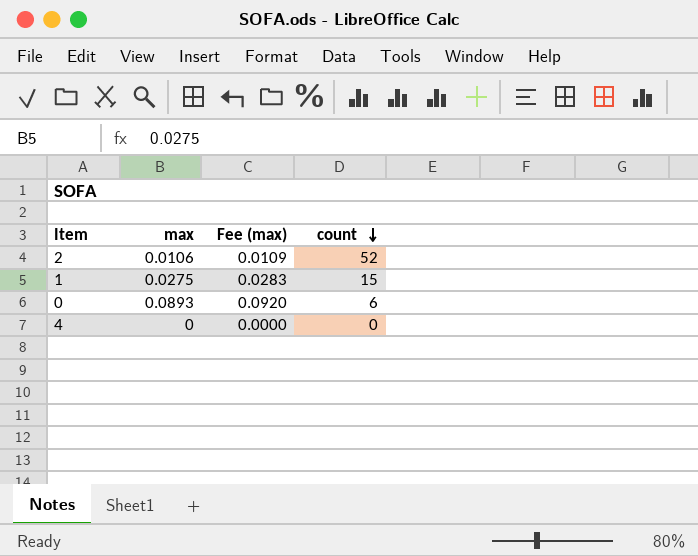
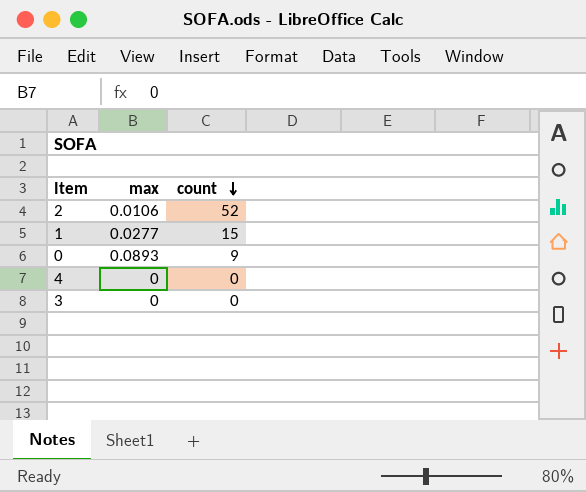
column Fee (max) | formula: [max] * 1.03 -> none
1 | max: 0.0275 -> 0.0277
0 | count: 6 -> 9
row 3: none -> 0 | 0

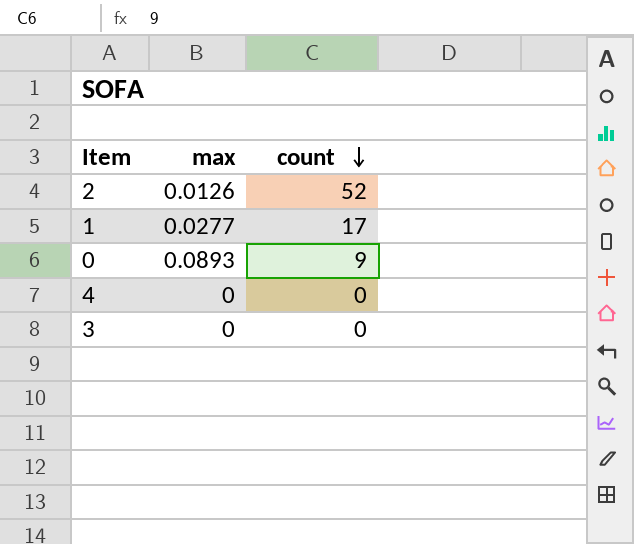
2 | max: 0.0106 -> 0.0126
1 | count: 15 -> 17

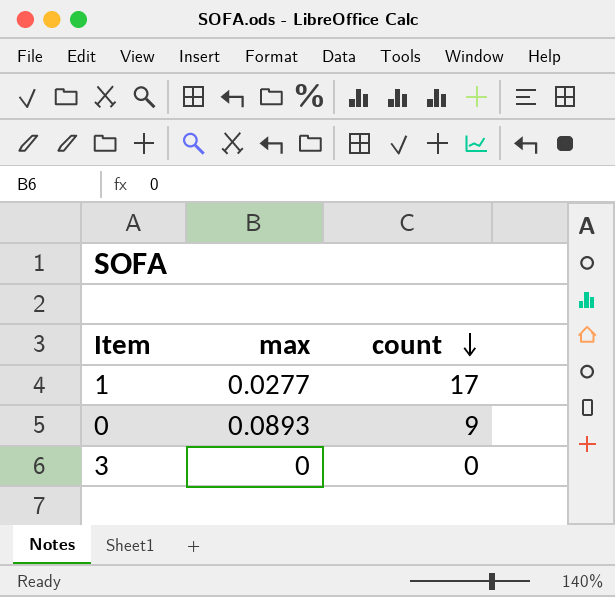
row 2: 0.0126 | 52 -> none
row 4: 0 | 0 -> none

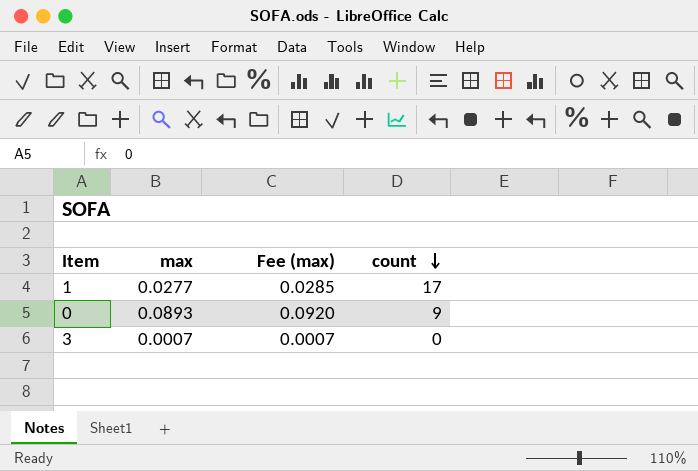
column Fee (max) | formula: none -> [max] * 1.03
3 | max: 0 -> 0.0007

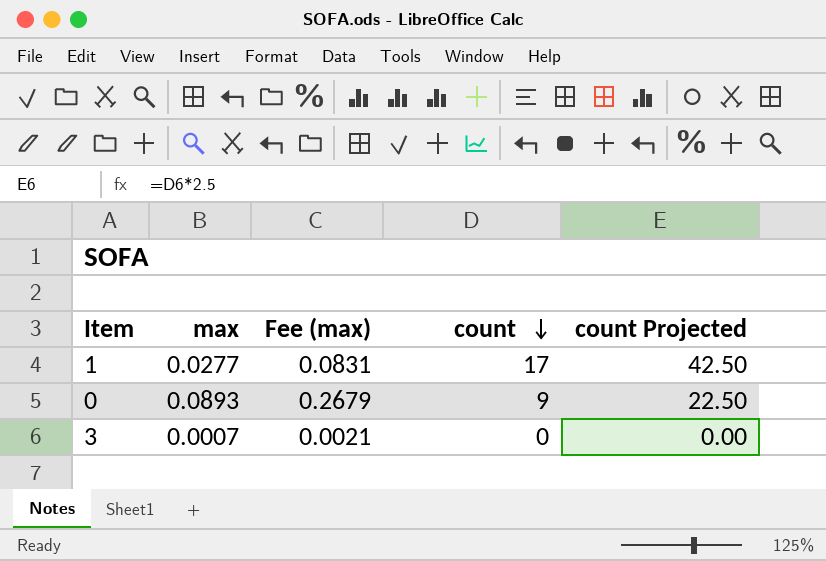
column Fee (max) | formula: [max] * 1.03 -> [max] * 3
column count Projected | formula: none -> [count] * 2.5

